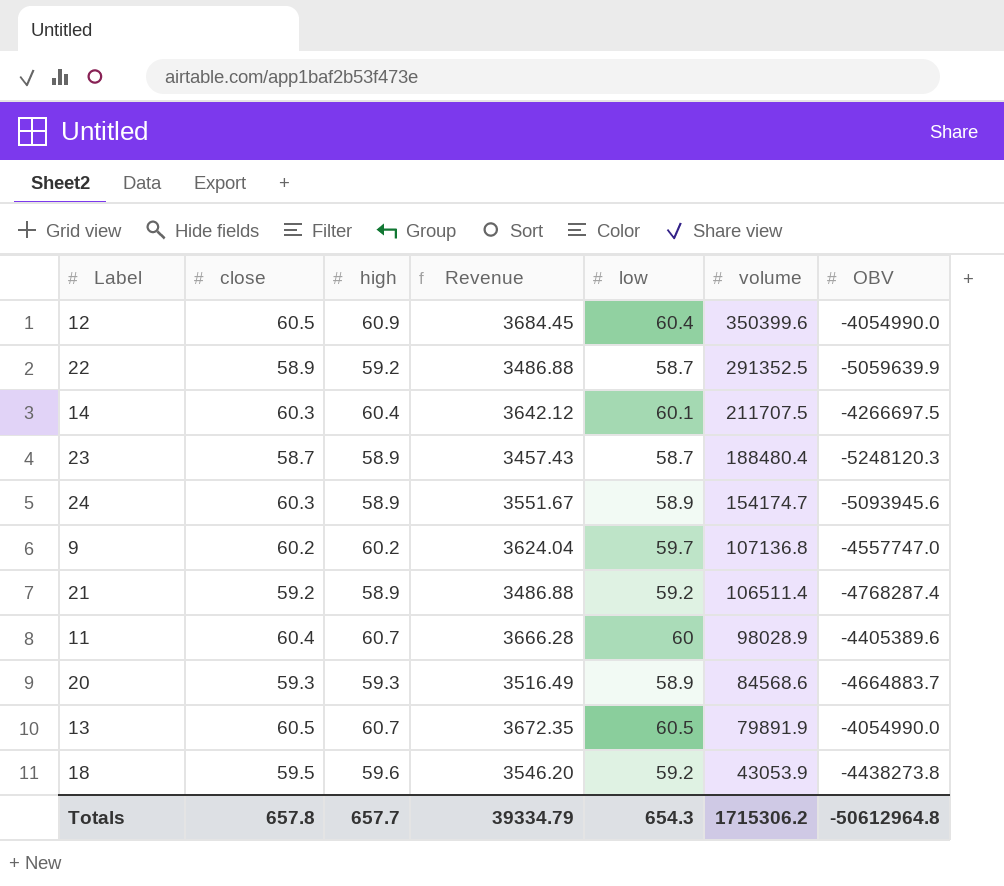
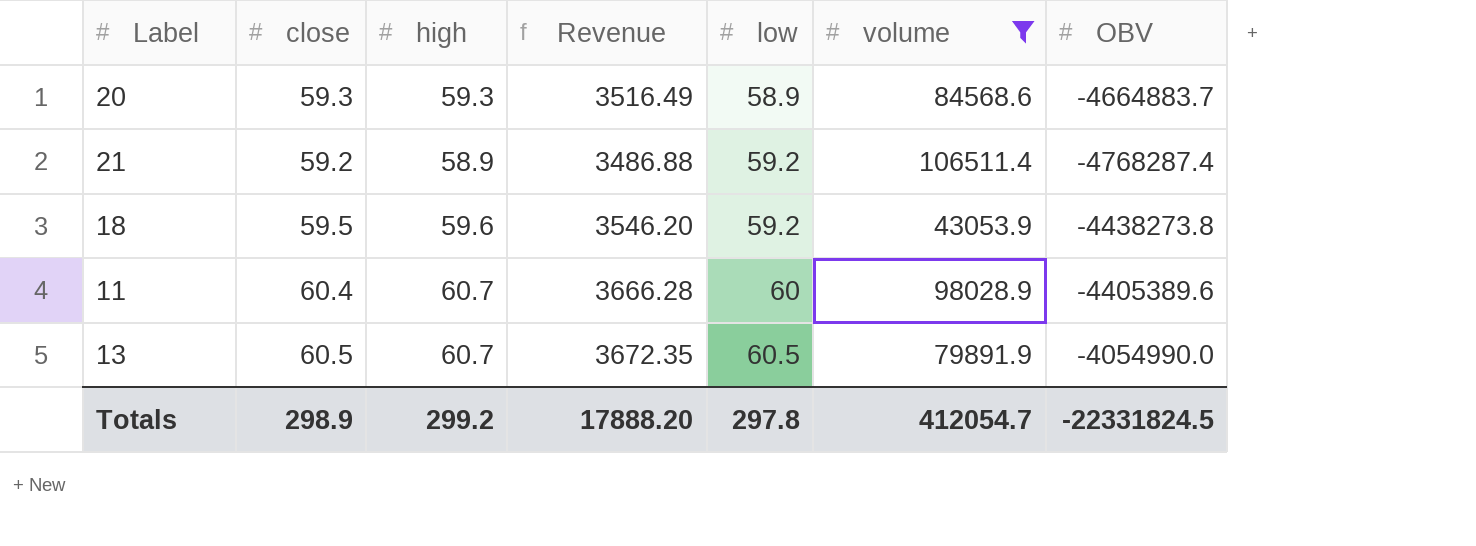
filter: none -> volume <= 106511.4
row order: volume descending -> low ascending
Totals | close: 657.8 -> 298.9
Totals | high: 657.7 -> 299.2
Totals | Revenue: 39334.79 -> 17888.20
Totals | low: 654.3 -> 297.8
Totals | volume: 1715306.2 -> 412054.7
Totals | OBV: -50612964.8 -> -22331824.5

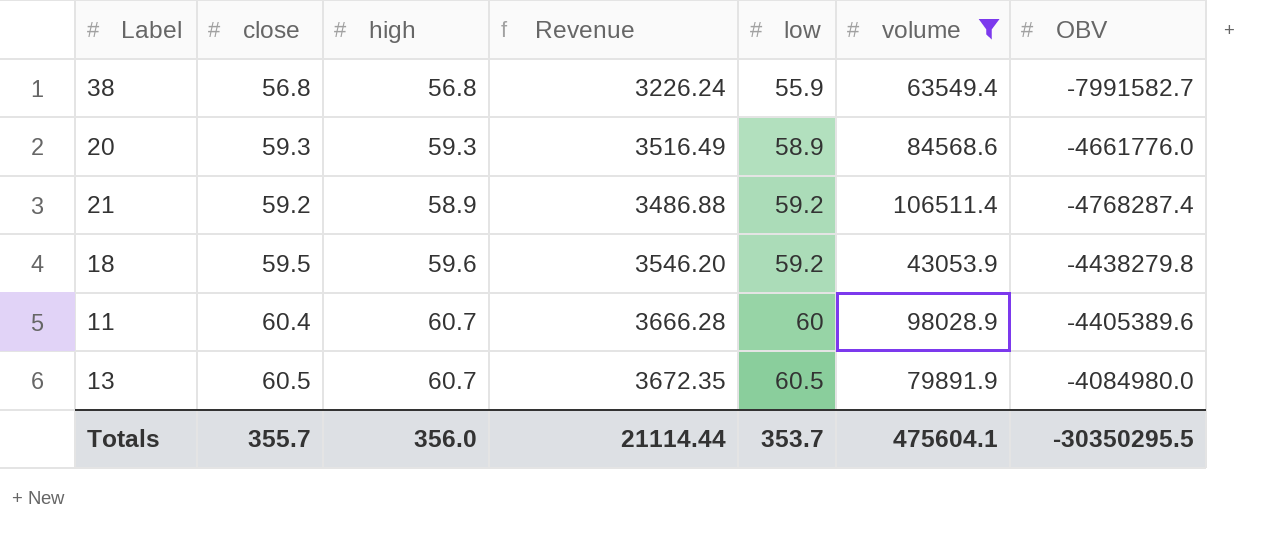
row 38: none -> 56.8 | 56.8 | 3226.24 | 55.9 | 63549.4 | -7991582.7
20 | OBV: -4664883.7 -> -4661776.0
18 | OBV: -4438273.8 -> -4438279.8
13 | OBV: -4054990.0 -> -4084980.0
Totals | close: 298.9 -> 355.7
Totals | high: 299.2 -> 356.0
Totals | Revenue: 17888.20 -> 21114.44
Totals | low: 297.8 -> 353.7
Totals | volume: 412054.7 -> 475604.1
Totals | OBV: -22331824.5 -> -30350295.5

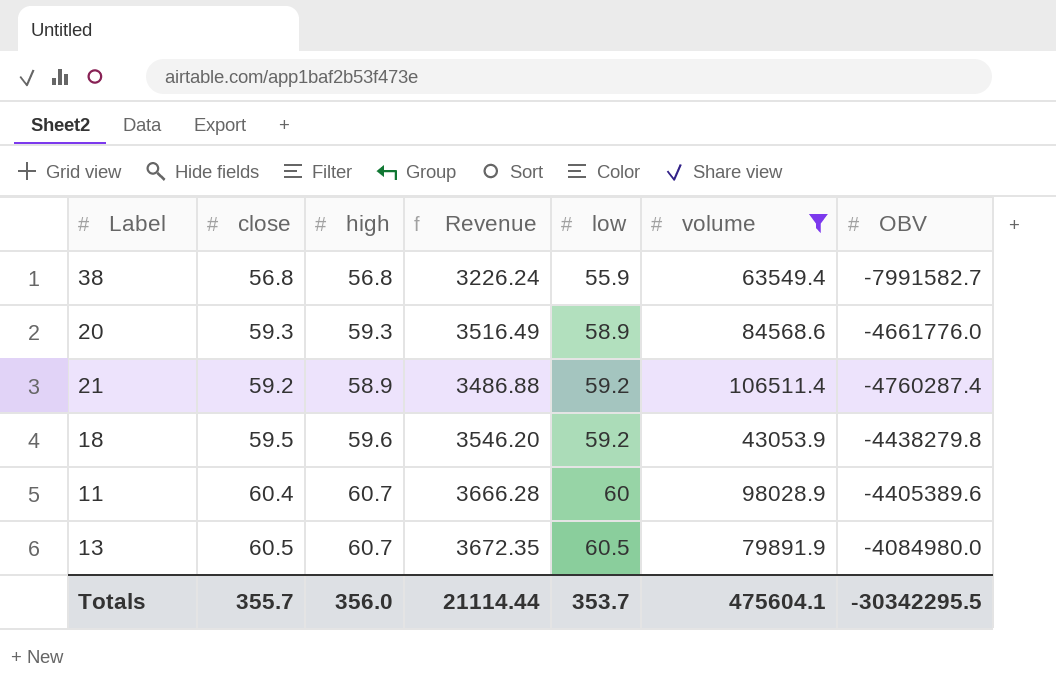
21 | OBV: -4768287.4 -> -4760287.4
Totals | OBV: -30350295.5 -> -30342295.5

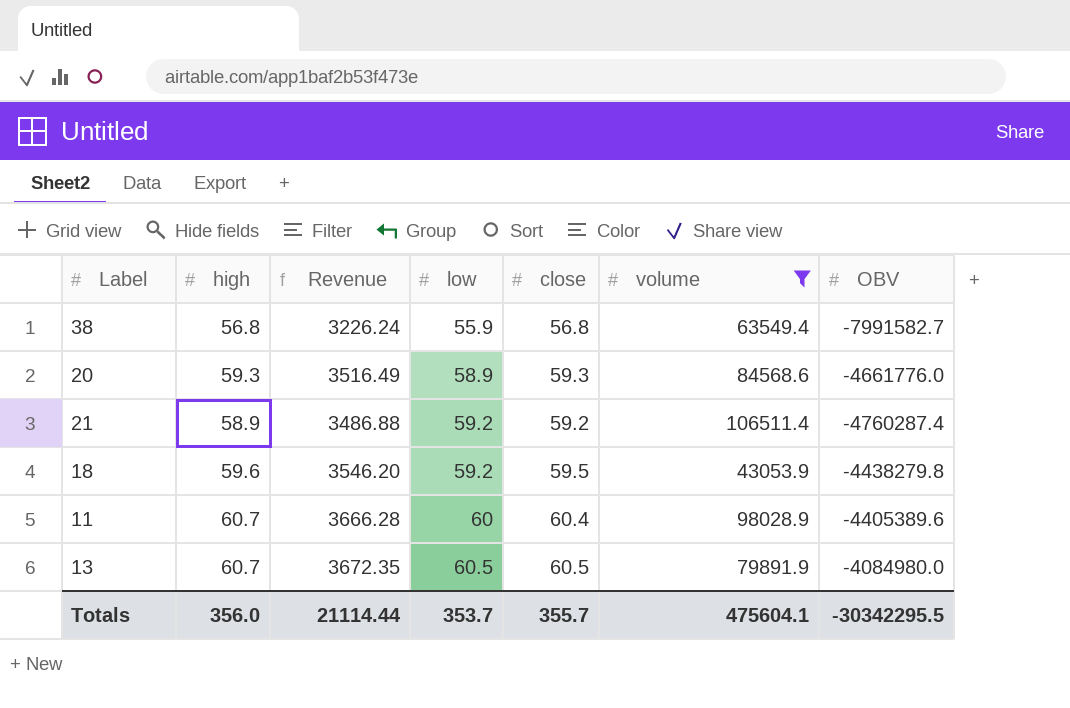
column close | position: 2 -> 5

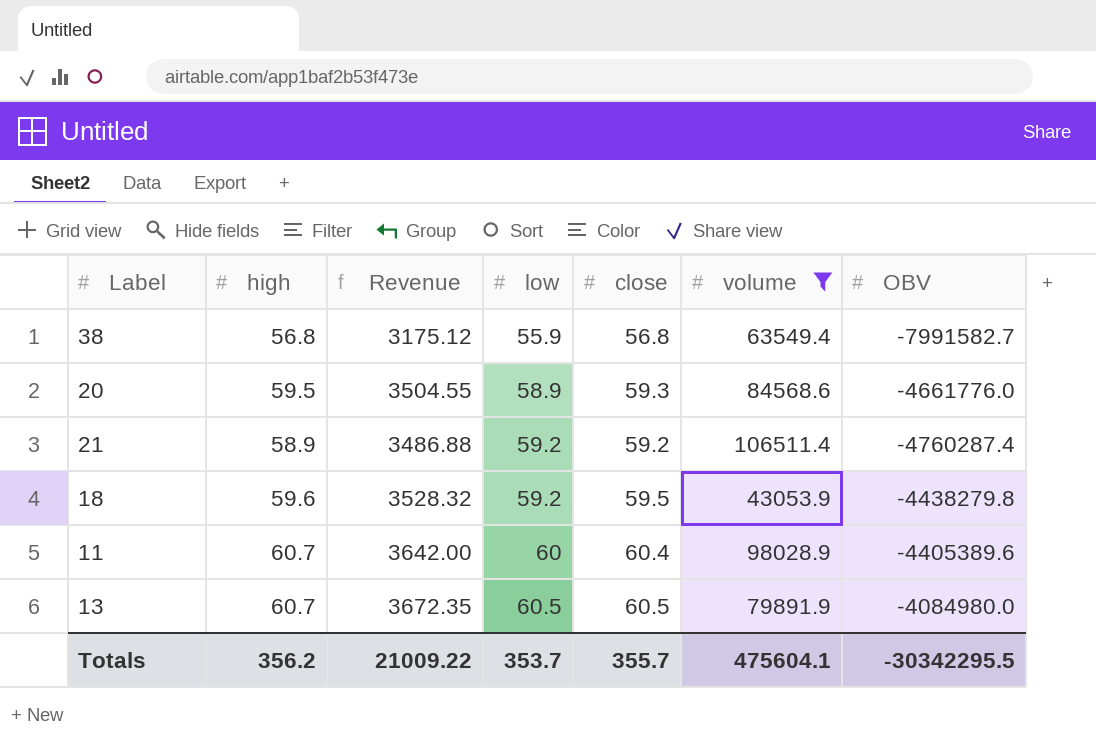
column Revenue | formula: [high] * [close] -> [high] * [low]
20 | high: 59.3 -> 59.5
Totals | high: 356.0 -> 356.2
Totals | Revenue: 21114.44 -> 21009.22

